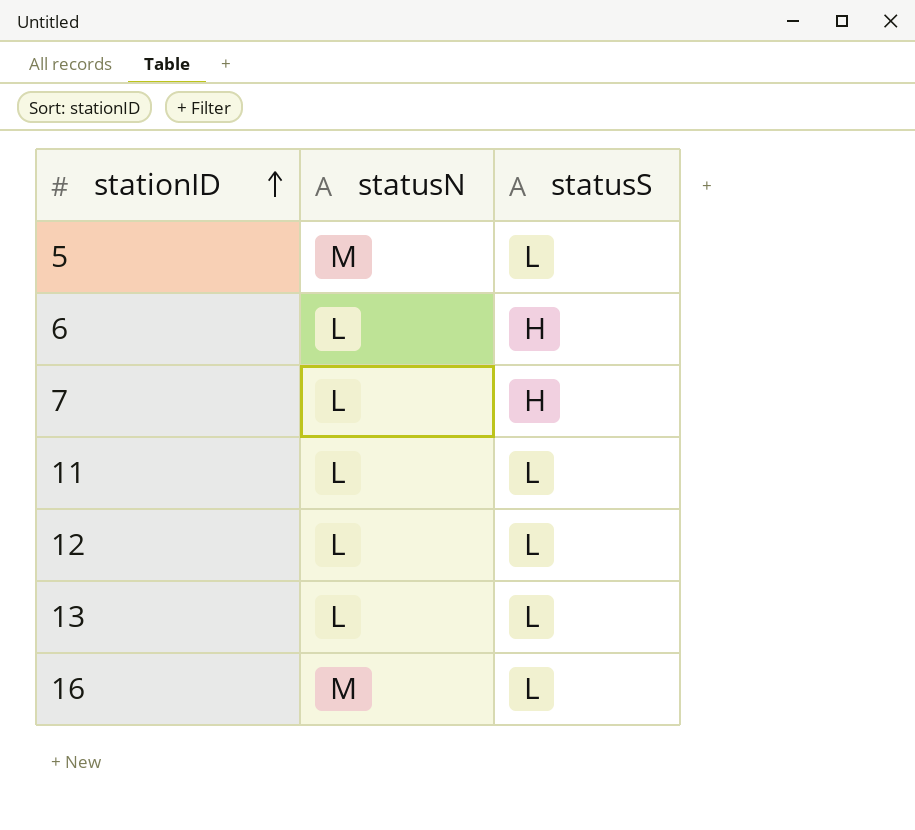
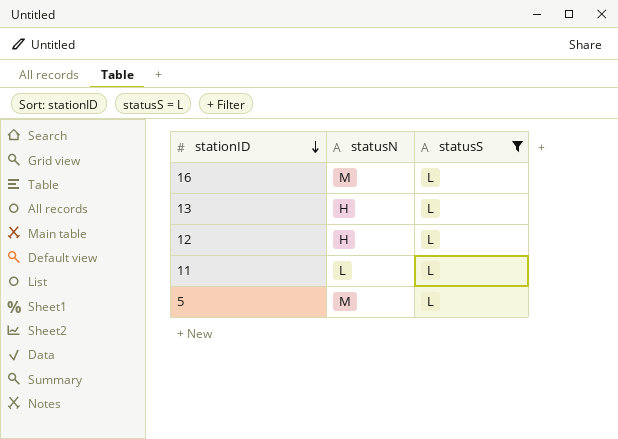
filter: none -> statusS = L
row order: stationID ascending -> stationID descending
13 | statusN: L -> H
12 | statusN: L -> H

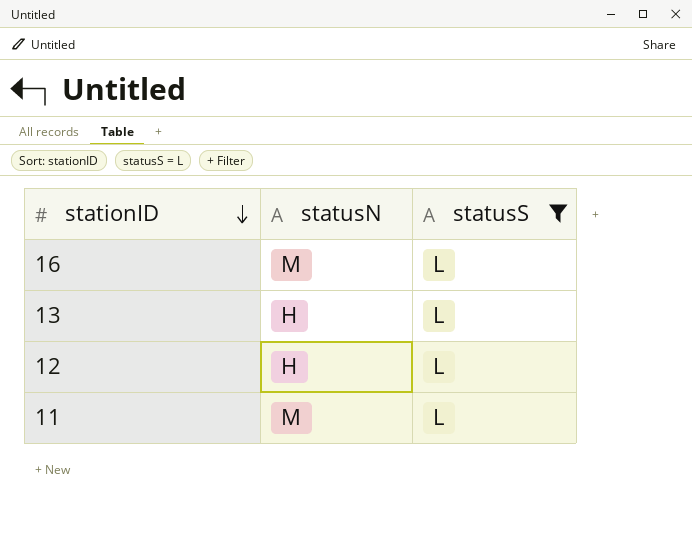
row 5: M | L -> none
11 | statusN: L -> M

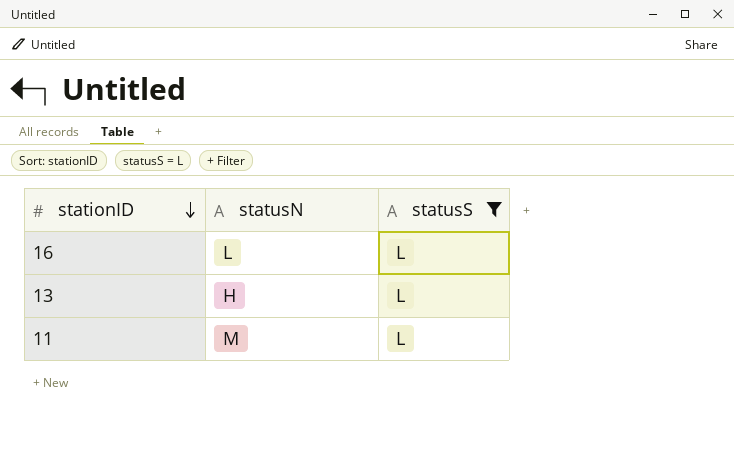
row 12: H | L -> none
16 | statusN: M -> L

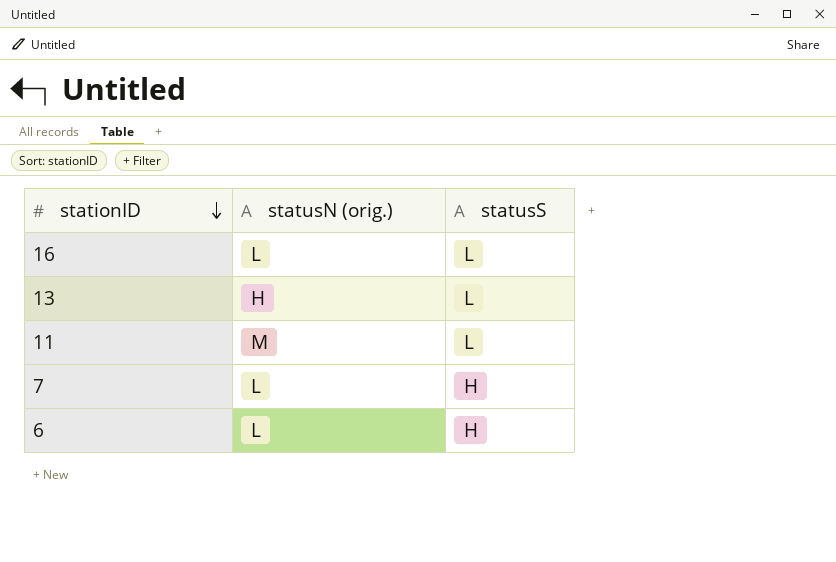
filter: statusS = L -> none
column name: statusN -> statusN (orig.)

